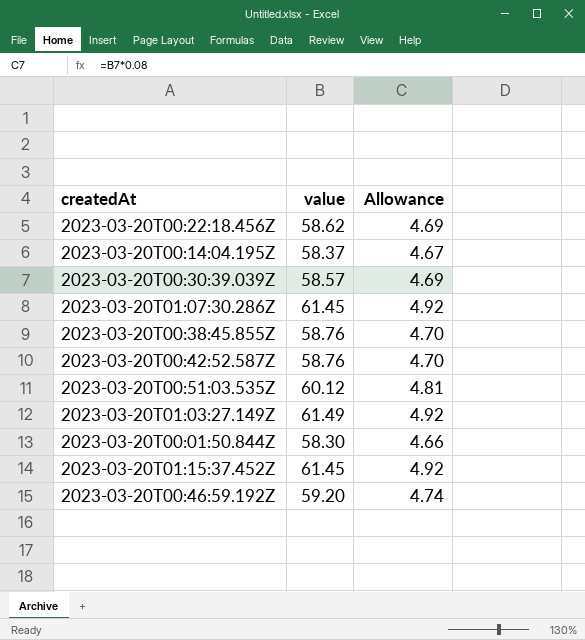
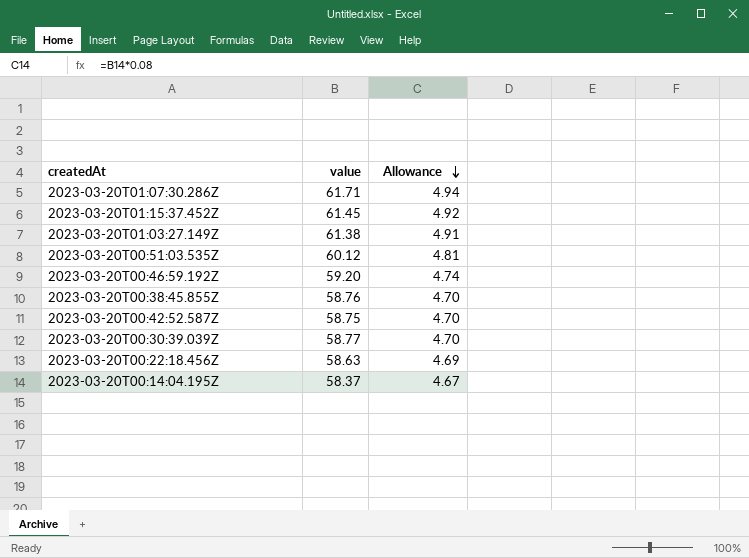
row order: none -> Allowance descending
row 2023-03-20T00:01:50.844Z: 58.30 | 4.66 -> none
2023-03-20T01:07:30.286Z | value: 61.45 -> 61.71
2023-03-20T01:07:30.286Z | Allowance: 4.92 -> 4.94
2023-03-20T01:03:27.149Z | value: 61.49 -> 61.38
2023-03-20T01:03:27.149Z | Allowance: 4.92 -> 4.91
2023-03-20T00:42:52.587Z | value: 58.76 -> 58.75
2023-03-20T00:30:39.039Z | value: 58.57 -> 58.77
2023-03-20T00:30:39.039Z | Allowance: 4.69 -> 4.70
2023-03-20T00:22:18.456Z | value: 58.62 -> 58.63

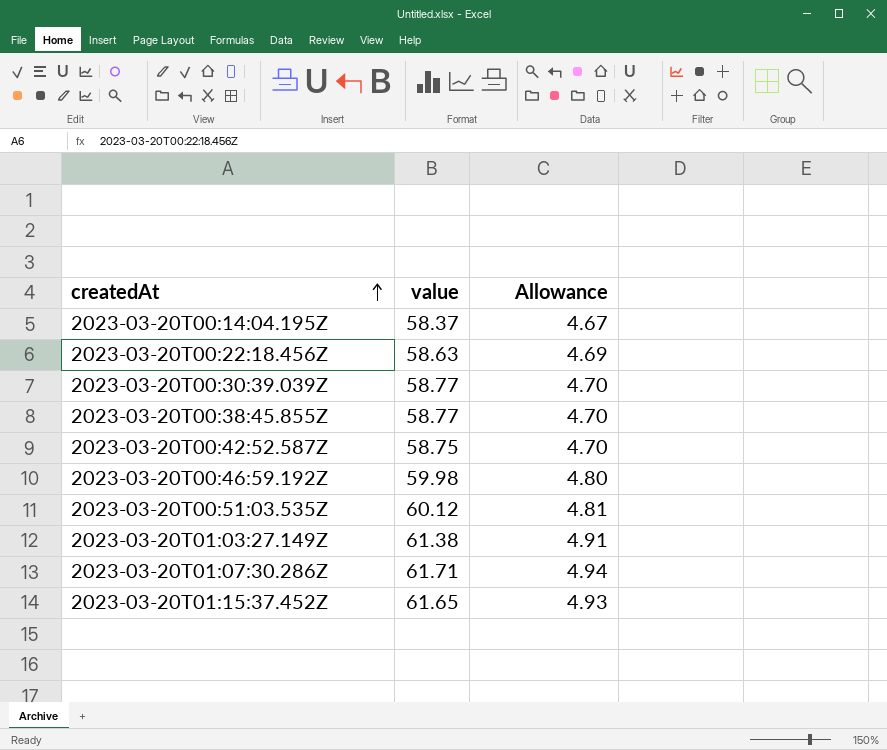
row order: Allowance descending -> createdAt ascending
2023-03-20T00:38:45.855Z | value: 58.76 -> 58.77
2023-03-20T00:46:59.192Z | value: 59.20 -> 59.98
2023-03-20T00:46:59.192Z | Allowance: 4.74 -> 4.80
2023-03-20T01:15:37.452Z | value: 61.45 -> 61.65
2023-03-20T01:15:37.452Z | Allowance: 4.92 -> 4.93

